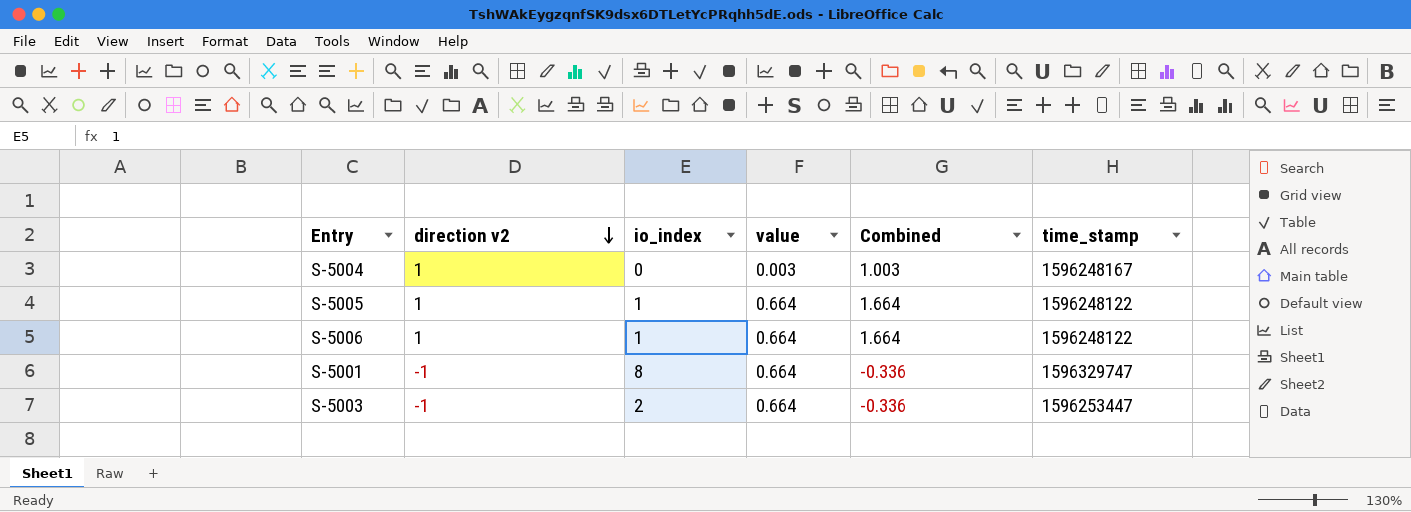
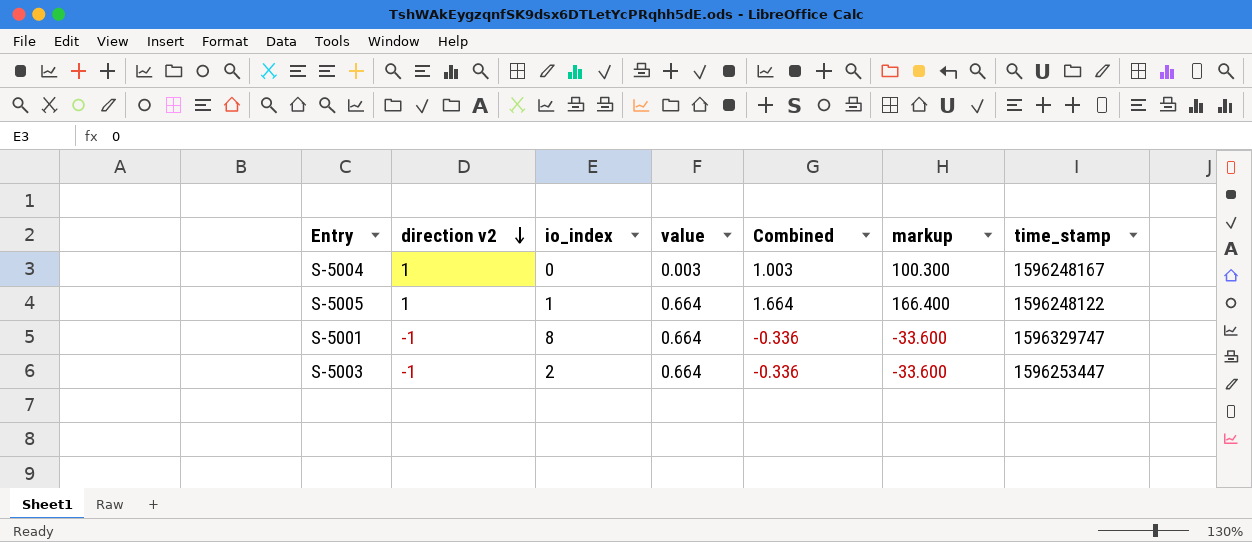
column markup | formula: none -> [Combined] * 100
row S-5006: 1 | 1 | 0.664 | 1.664 | 1596248122 -> none

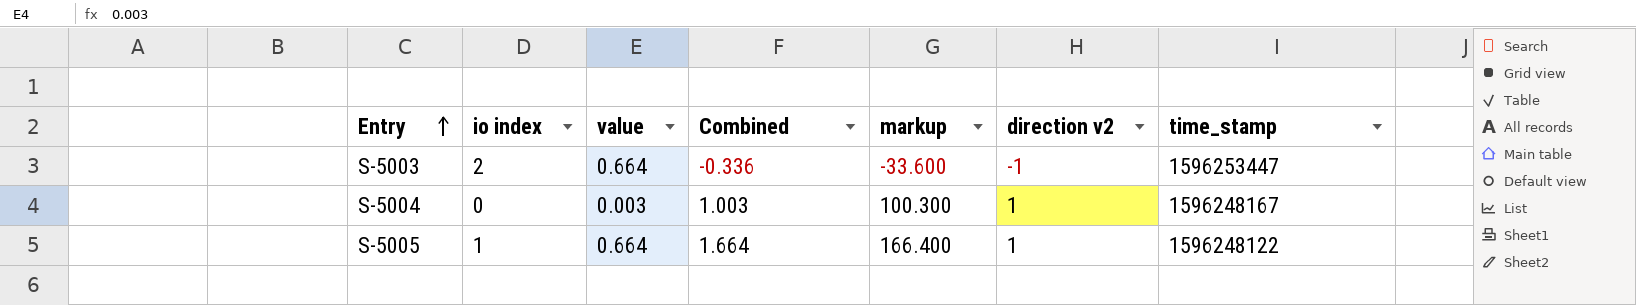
row order: direction v2 descending -> Entry ascending
column name: io_index -> io index
column direction v2 | position: 2 -> 6
row S-5001: -1 | 8 | 0.664 | -0.336 | -33.600 | 1596329747 -> none

